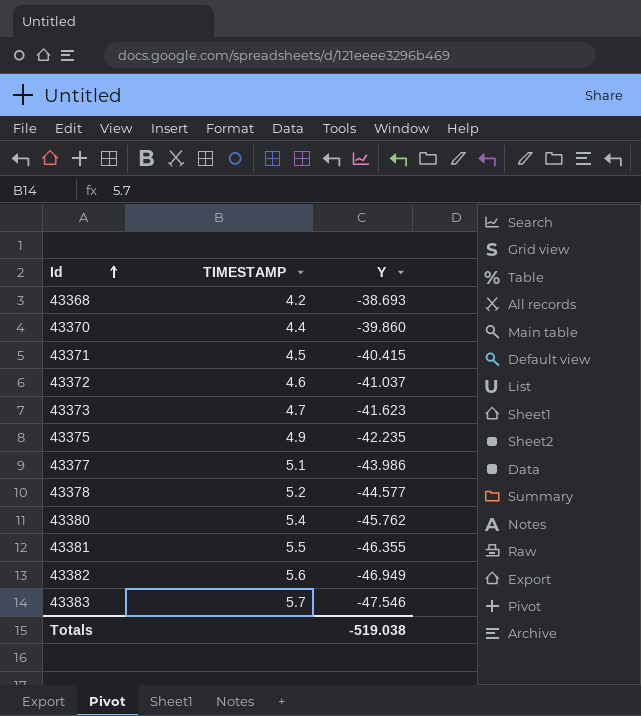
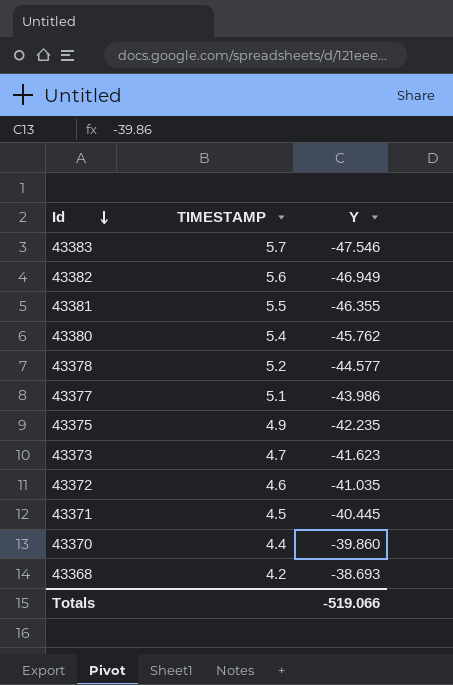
row order: Id ascending -> Id descending
43372 | Y: -41.037 -> -41.035
43371 | Y: -40.415 -> -40.445
Totals | Y: -519.038 -> -519.066

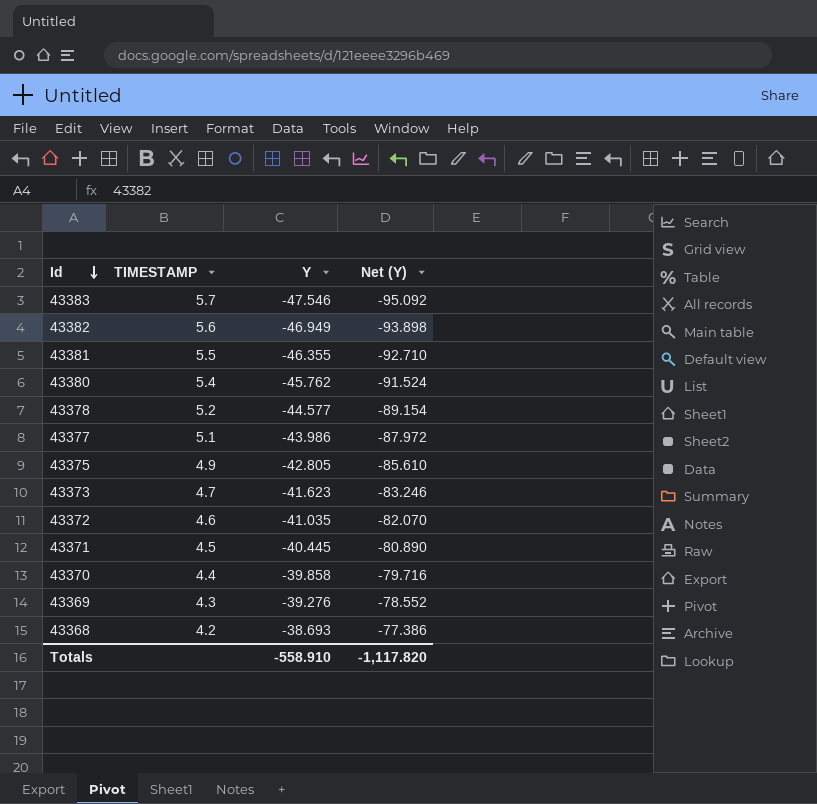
column Net (Y) | formula: none -> [Y] * 2
43375 | Y: -42.235 -> -42.805
43370 | Y: -39.860 -> -39.858
row 43369: none -> 4.3 | -39.276 | -78.552
Totals | Y: -519.066 -> -558.910

